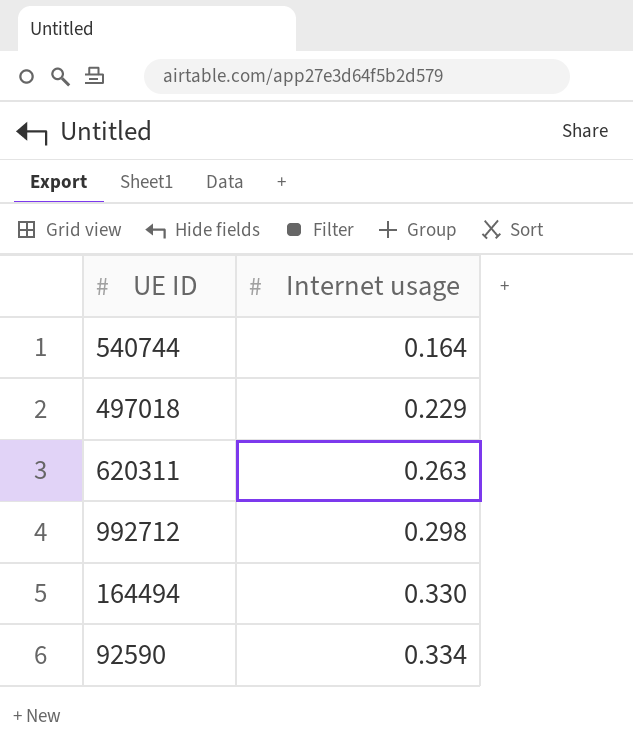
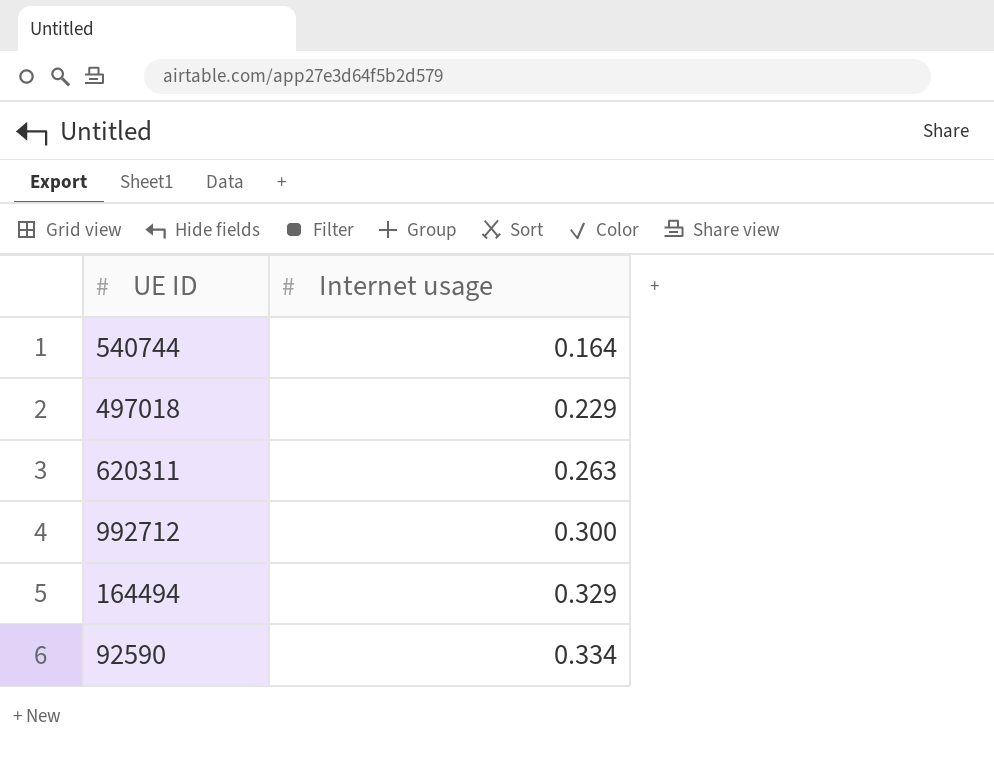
992712 | Internet usage: 0.298 -> 0.300
164494 | Internet usage: 0.330 -> 0.329

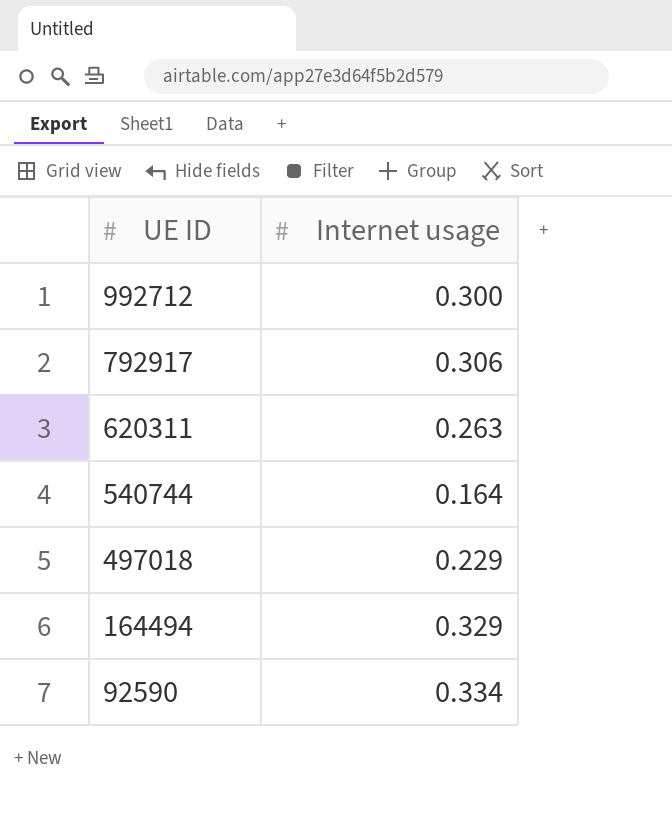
row order: Internet usage ascending -> UE ID descending
row 792917: none -> 0.306

